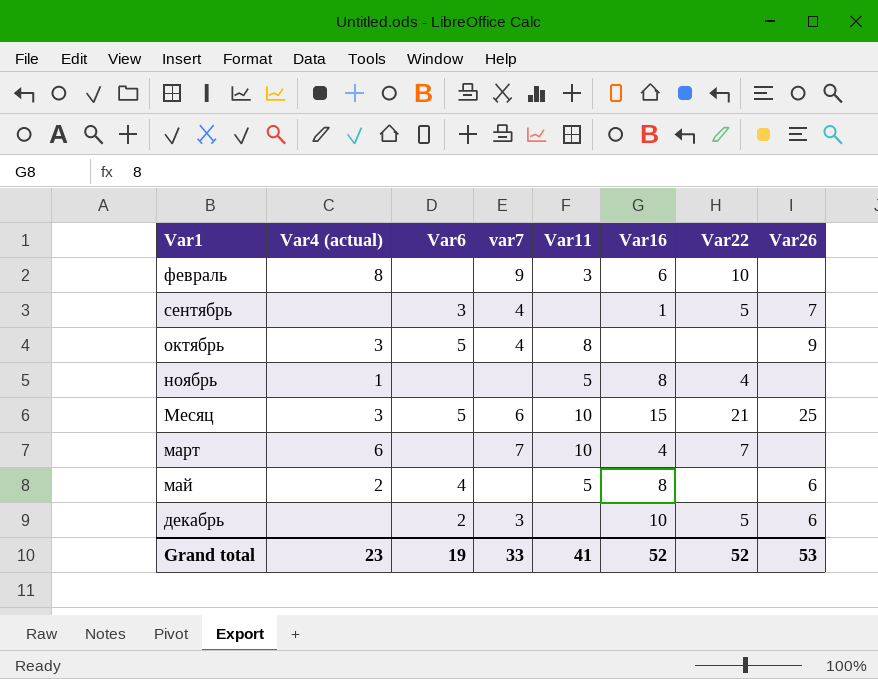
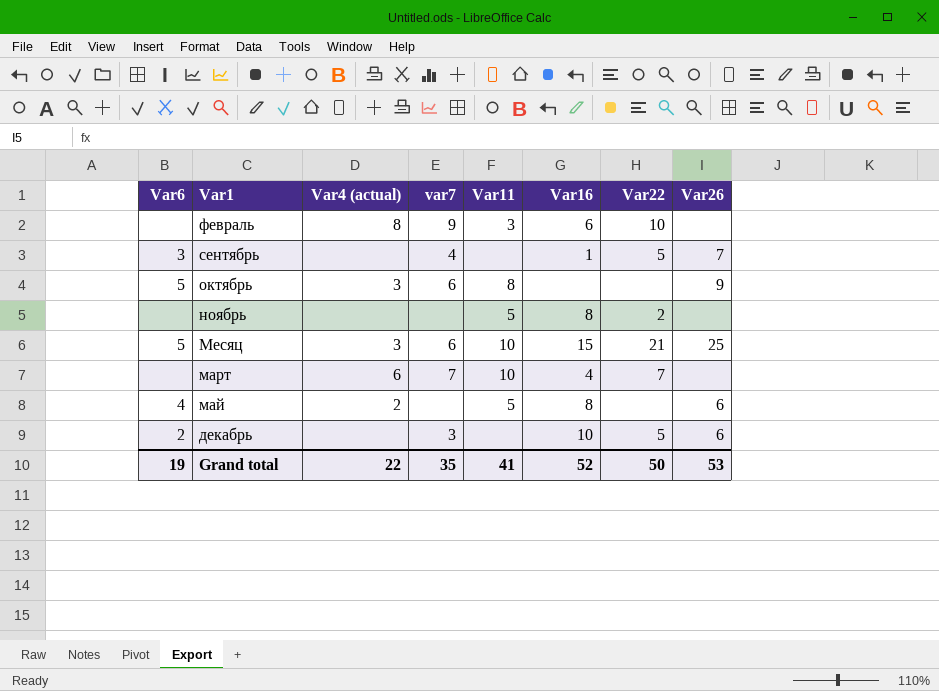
column Var6 | position: 3 -> 1
октябрь | var7: 4 -> 6
ноябрь | Var4 (actual): 1 -> none
ноябрь | Var22: 4 -> 2
Grand total | Var4 (actual): 23 -> 22
Grand total | var7: 33 -> 35
Grand total | Var22: 52 -> 50

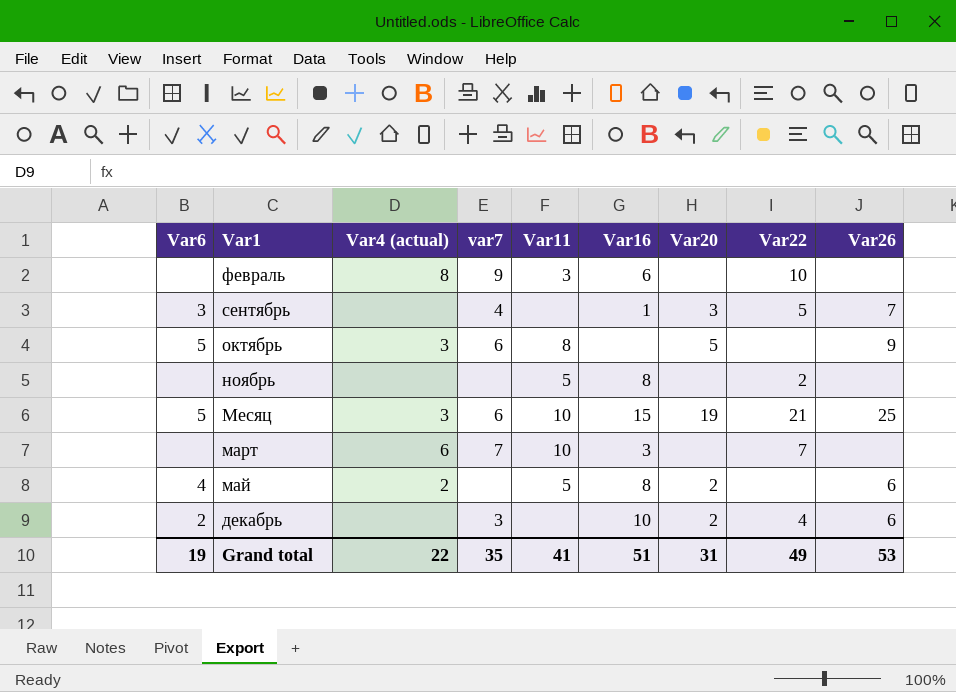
column Var20 | position: none -> 7
март | Var16: 4 -> 3
декабрь | Var22: 5 -> 4
Grand total | Var16: 52 -> 51
Grand total | Var22: 50 -> 49

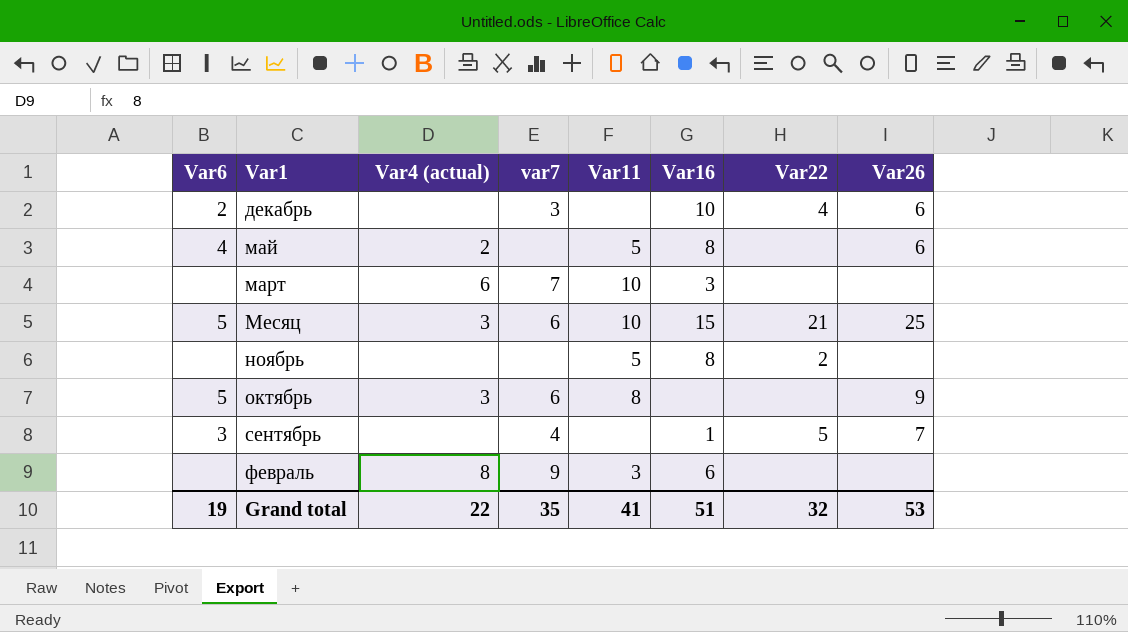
row order: Var1 descending -> Var1 ascending
column Var20 | position: 7 -> none
март | Var22: 7 -> none
февраль | Var22: 10 -> none
Grand total | Var22: 49 -> 32

